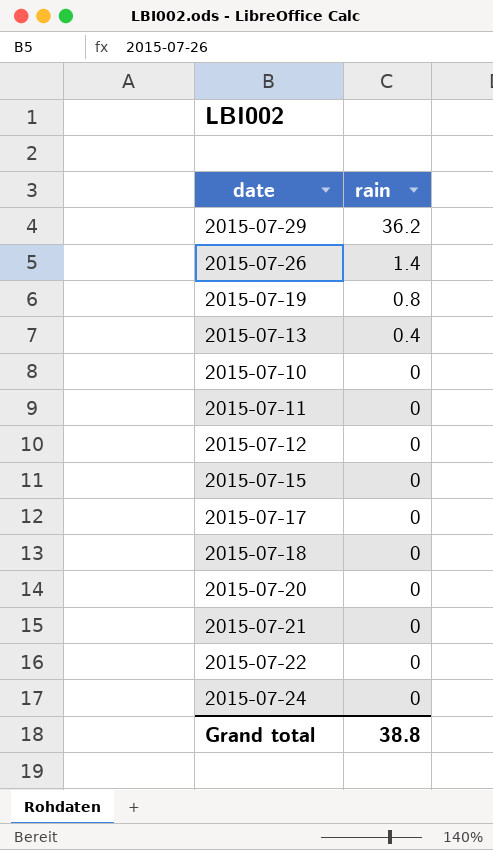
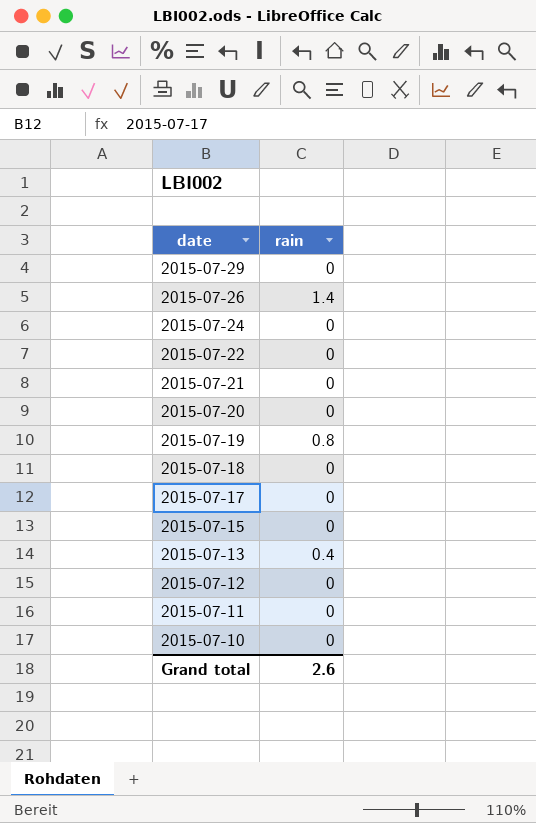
row order: rain descending -> date descending
2015-07-29 | rain: 36.2 -> 0
Grand total | rain: 38.8 -> 2.6

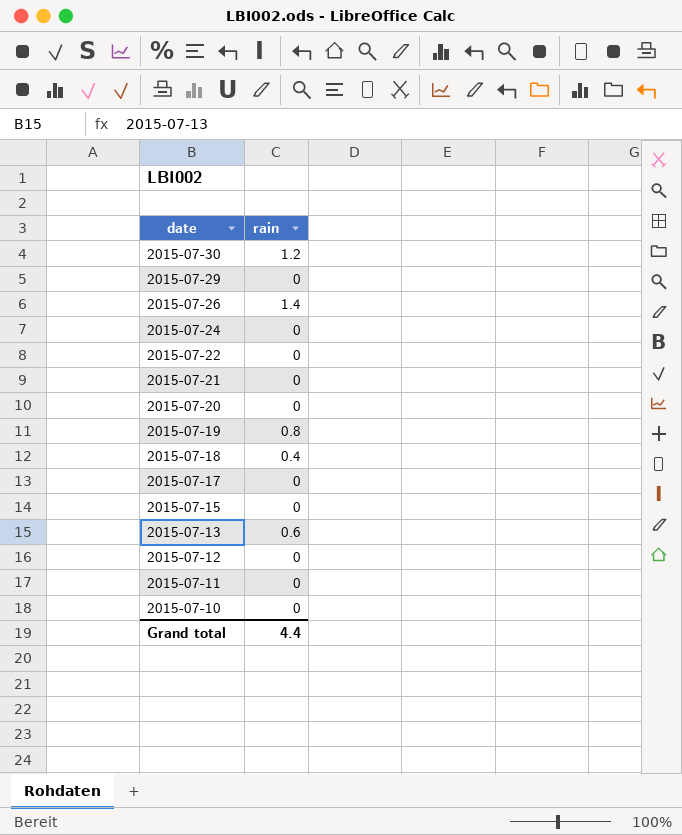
row 2015-07-30: none -> 1.2
2015-07-18 | rain: 0 -> 0.4
2015-07-13 | rain: 0.4 -> 0.6
Grand total | rain: 2.6 -> 4.4

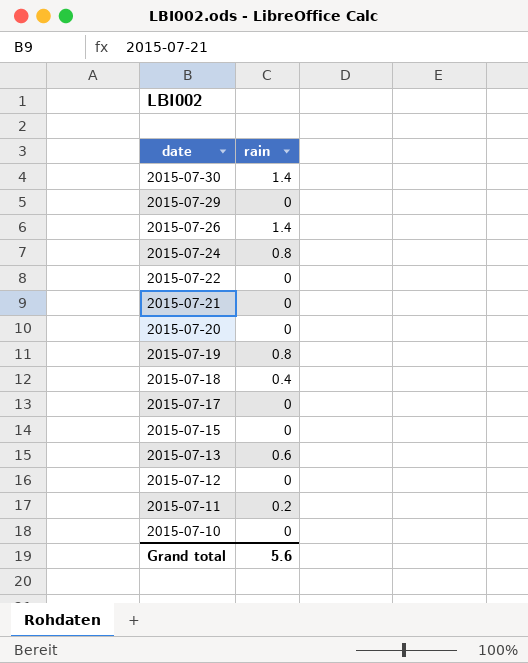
2015-07-30 | rain: 1.2 -> 1.4
2015-07-24 | rain: 0 -> 0.8
2015-07-11 | rain: 0 -> 0.2
Grand total | rain: 4.4 -> 5.6

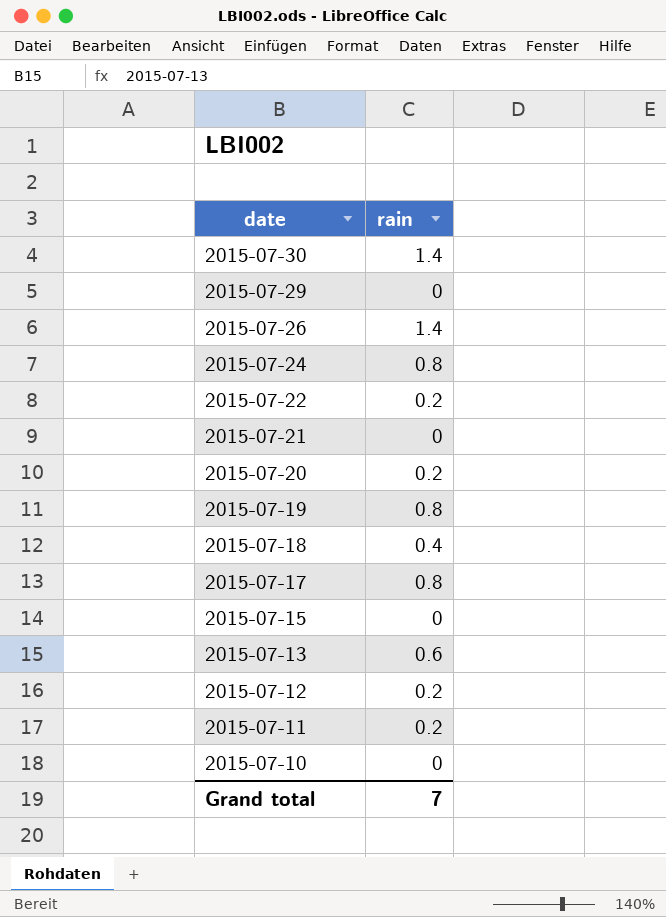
2015-07-22 | rain: 0 -> 0.2
2015-07-20 | rain: 0 -> 0.2
2015-07-17 | rain: 0 -> 0.8
2015-07-12 | rain: 0 -> 0.2
Grand total | rain: 5.6 -> 7

